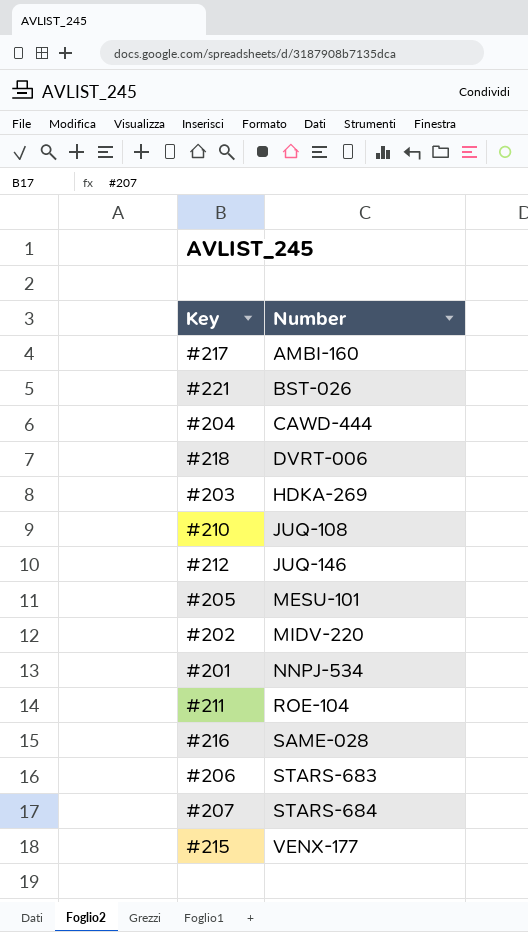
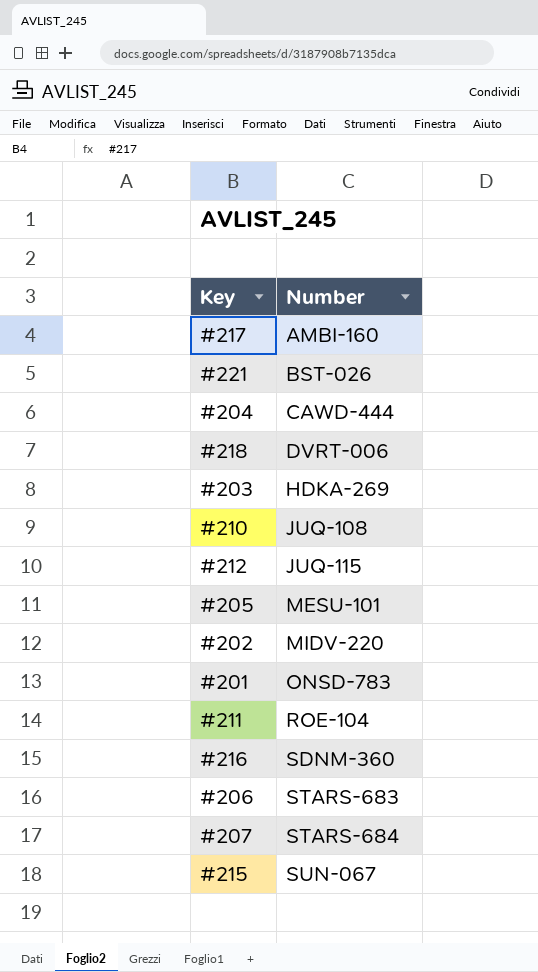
#212 | Number: JUQ-146 -> JUQ-115
#201 | Number: NNPJ-534 -> ONSD-783
#216 | Number: SAME-028 -> SDNM-360
#215 | Number: VENX-177 -> SUN-067

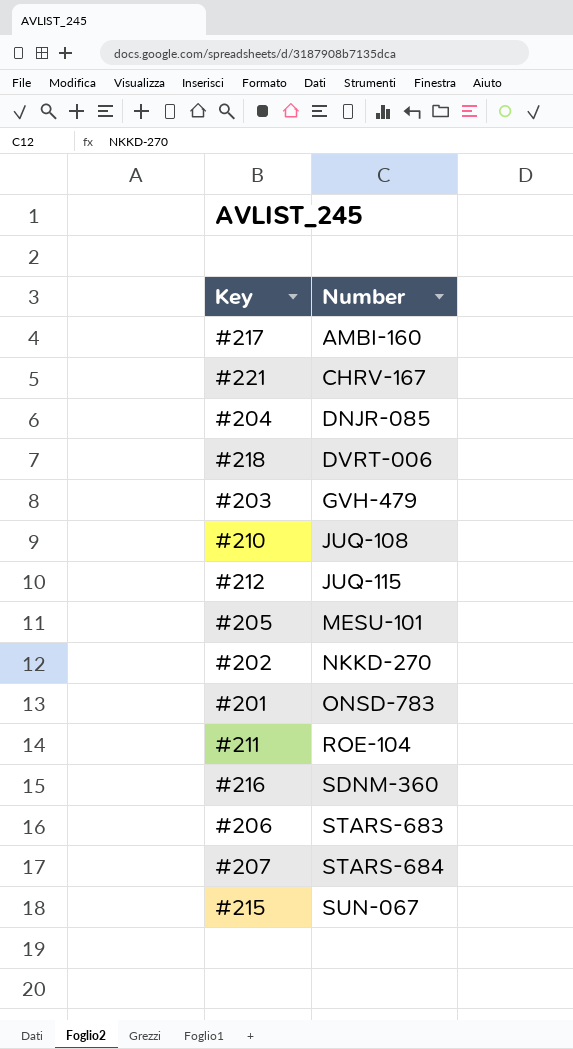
#221 | Number: BST-026 -> CHRV-167
#204 | Number: CAWD-444 -> DNJR-085
#203 | Number: HDKA-269 -> GVH-479
#202 | Number: MIDV-220 -> NKKD-270

